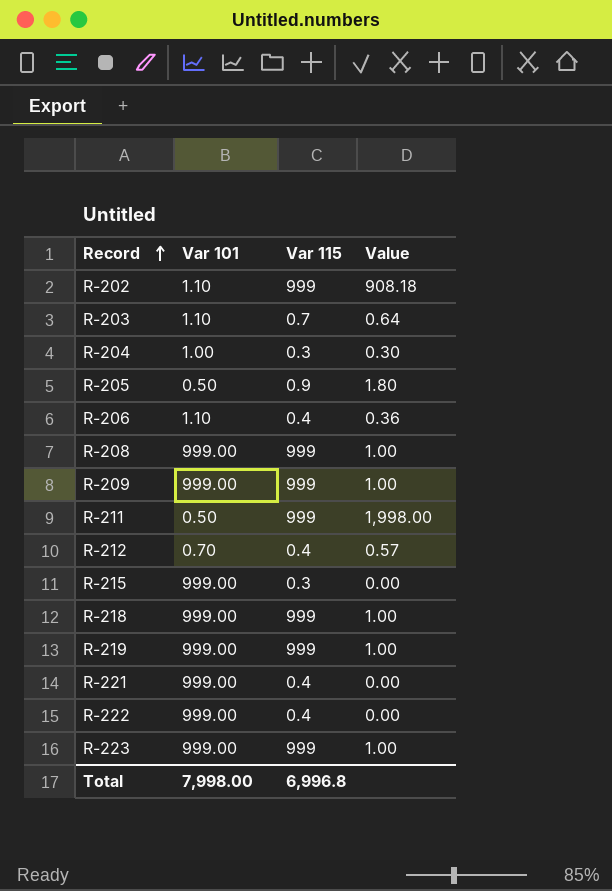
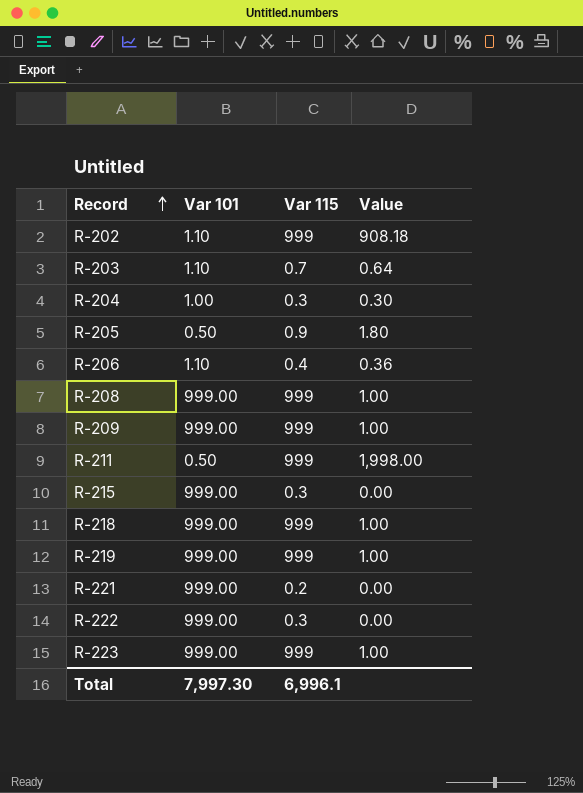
row R-212: 0.70 | 0.4 | 0.57 -> none
R-221 | Var 115: 0.4 -> 0.2
R-222 | Var 115: 0.4 -> 0.3
Total | Var 101: 7,998.00 -> 7,997.30
Total | Var 115: 6,996.8 -> 6,996.1

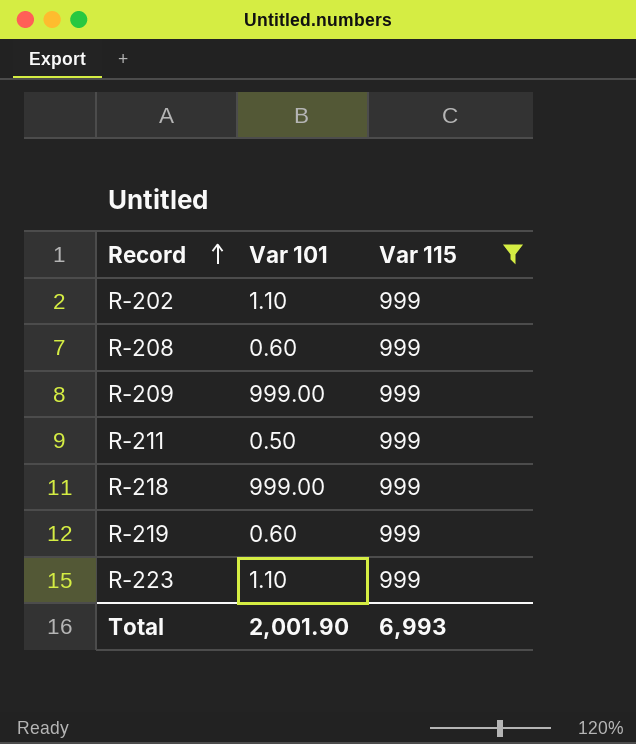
filter: none -> Var 115 = 999
column Value | formula: [Var 115] / [Var 101] -> none
R-208 | Var 101: 999.00 -> 0.60
R-219 | Var 101: 999.00 -> 0.60
R-223 | Var 101: 999.00 -> 1.10
Total | Var 101: 7,997.30 -> 2,001.90
Total | Var 115: 6,996.1 -> 6,993

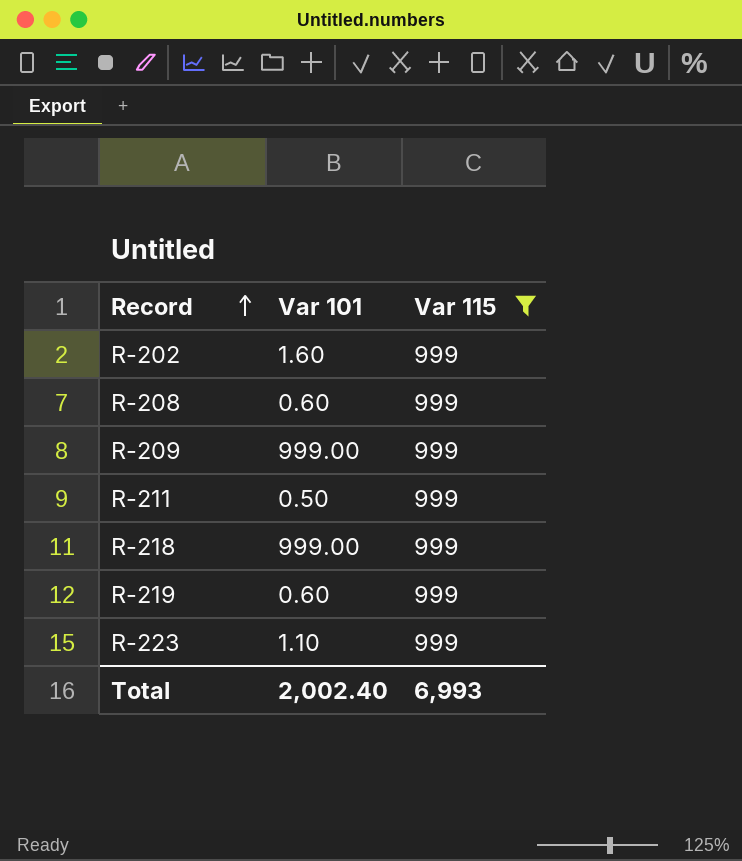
R-202 | Var 101: 1.10 -> 1.60
Total | Var 101: 2,001.90 -> 2,002.40

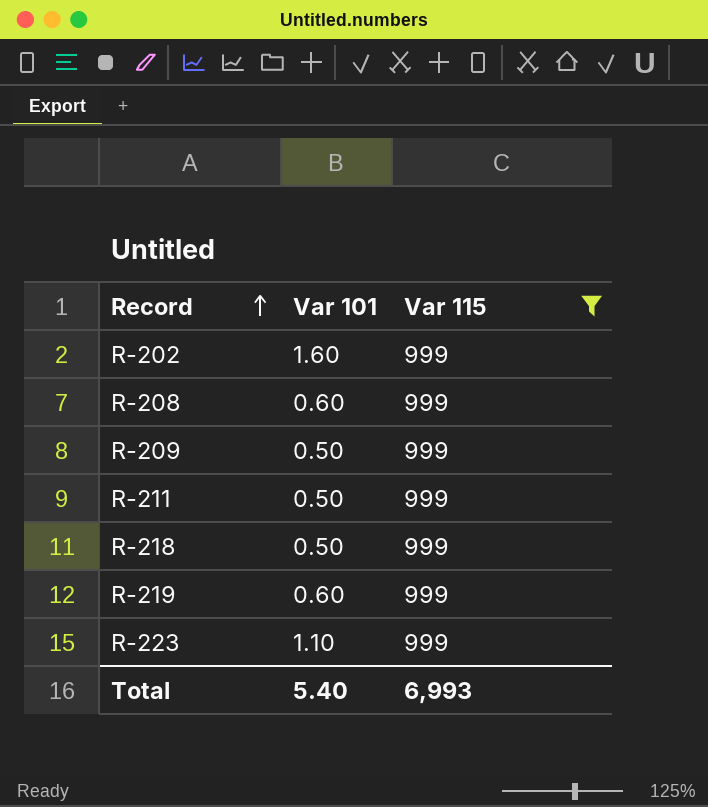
R-209 | Var 101: 999.00 -> 0.50
R-218 | Var 101: 999.00 -> 0.50
Total | Var 101: 2,002.40 -> 5.40

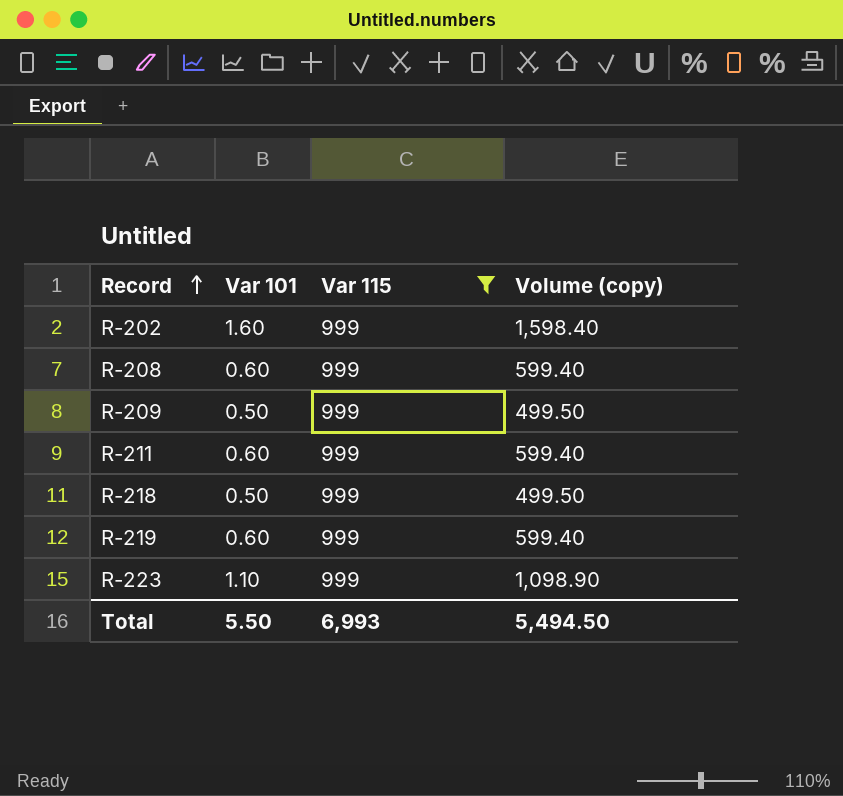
column Volume (copy) | formula: none -> [Var 101] * [Var 115]
R-211 | Var 101: 0.50 -> 0.60
Total | Var 101: 5.40 -> 5.50

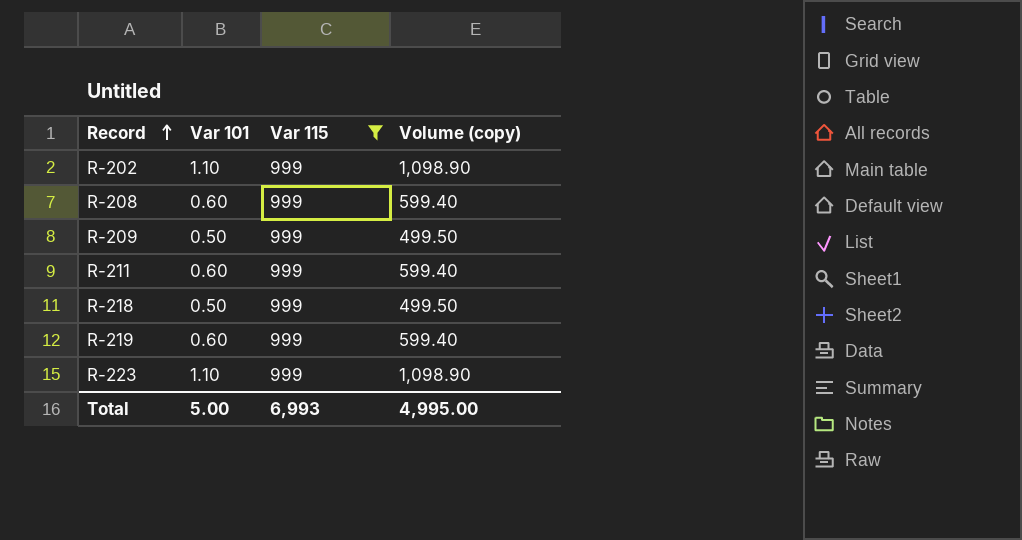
R-202 | Var 101: 1.60 -> 1.10
R-202 | Volume (copy): 1,598.40 -> 1,098.90
Total | Var 101: 5.50 -> 5.00
Total | Volume (copy): 5,494.50 -> 4,995.00

